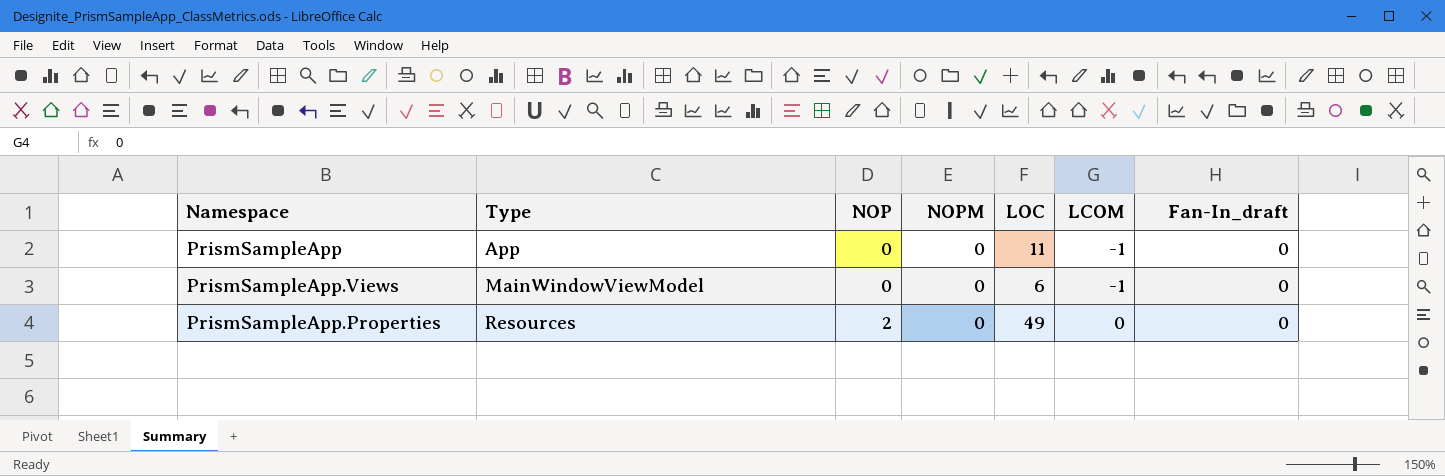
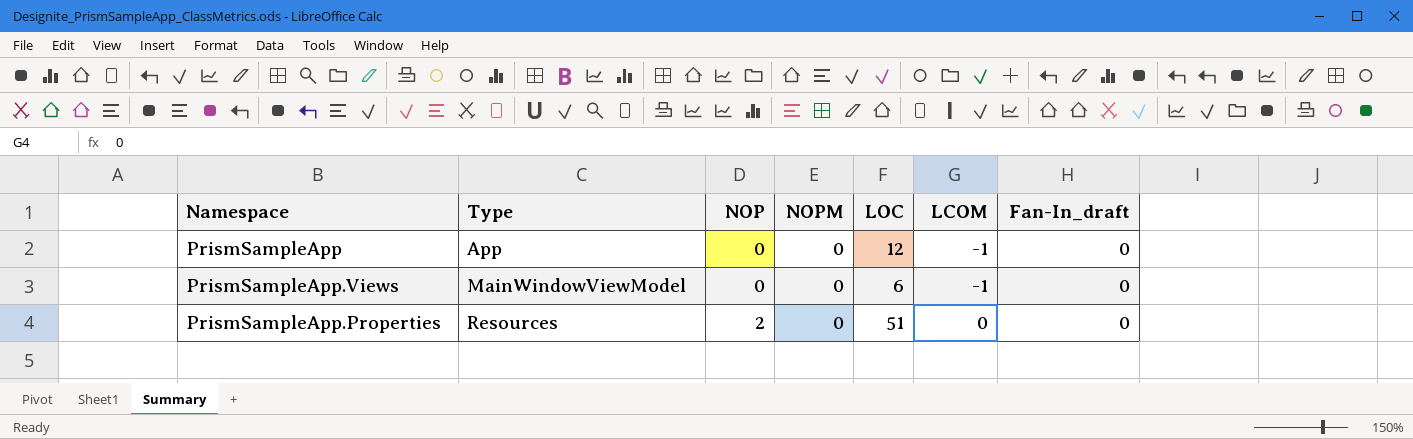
PrismSampleApp | LOC: 11 -> 12
PrismSampleApp.Properties | LOC: 49 -> 51

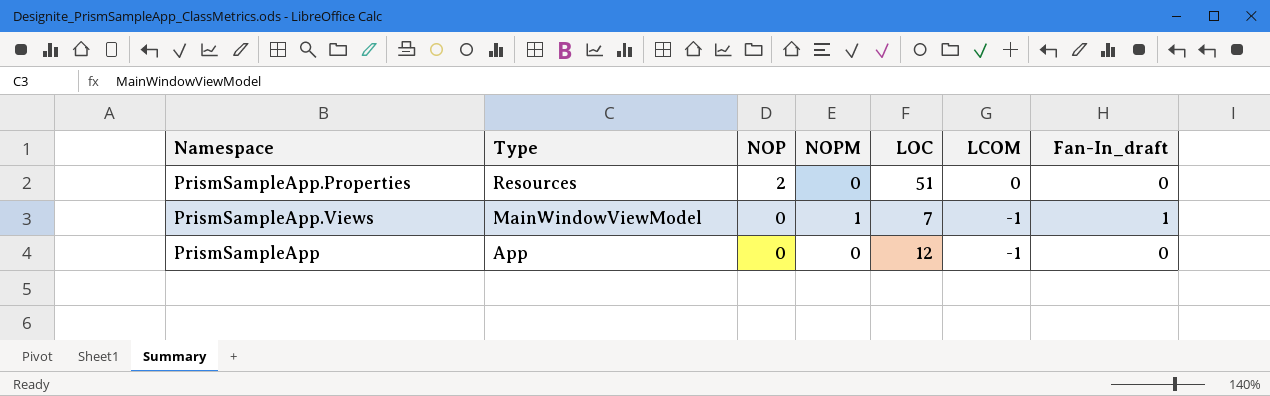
row order: Type ascending -> Type descending
PrismSampleApp.Views | NOPM: 0 -> 1
PrismSampleApp.Views | LOC: 6 -> 7
PrismSampleApp.Views | Fan-In_draft: 0 -> 1

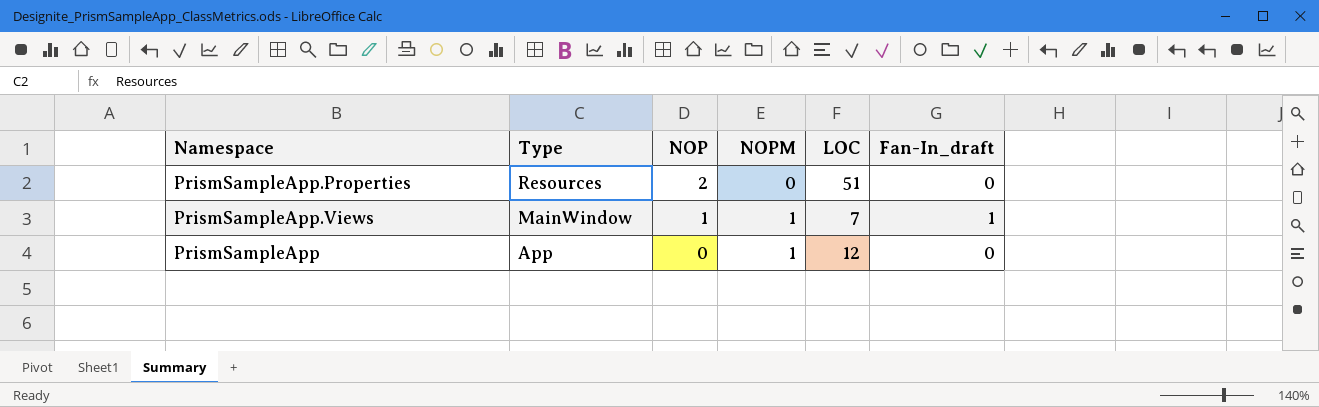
column LCOM | position: 6 -> none
PrismSampleApp.Views | Type: MainWindowViewModel -> MainWindow
PrismSampleApp.Views | NOP: 0 -> 1
PrismSampleApp | NOPM: 0 -> 1

